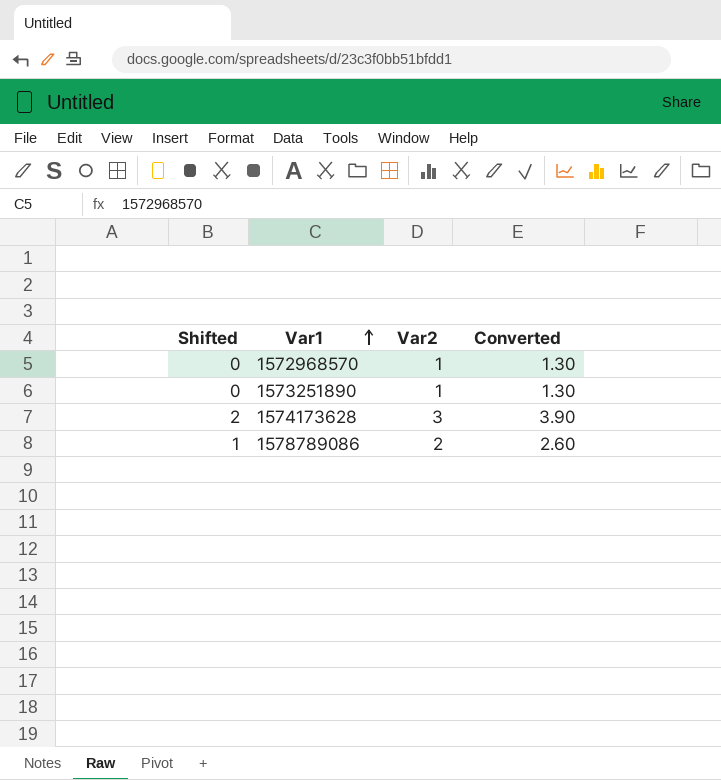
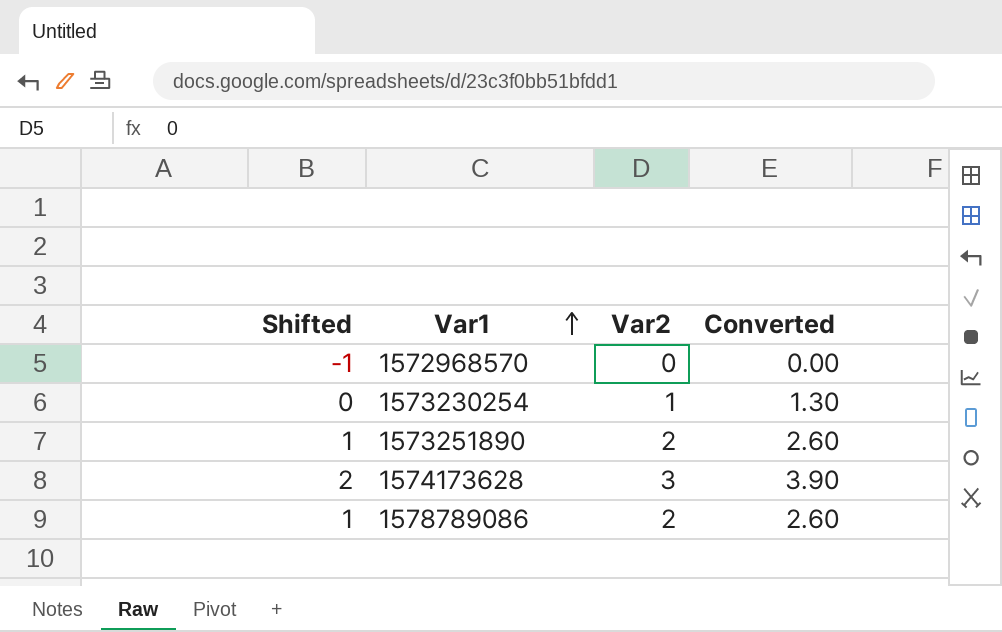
1572968570 | Shifted: 0 -> -1
1572968570 | Var2: 1 -> 0
1572968570 | Converted: 1.30 -> 0.00
row 1573230254: none -> 0 | 1 | 1.30
1573251890 | Shifted: 0 -> 1
1573251890 | Var2: 1 -> 2
1573251890 | Converted: 1.30 -> 2.60

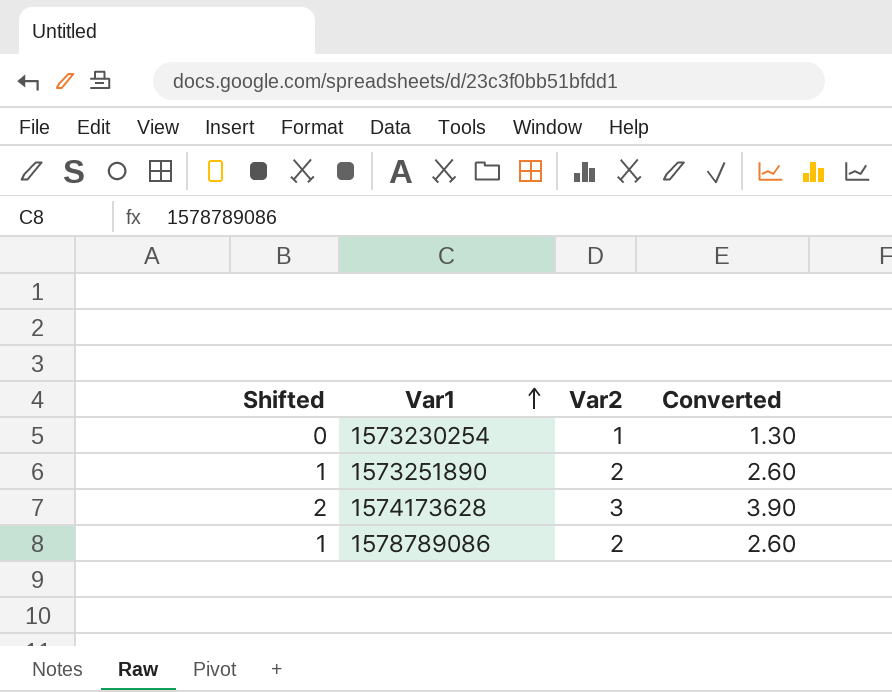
row 1572968570: -1 | 0 | 0.00 -> none

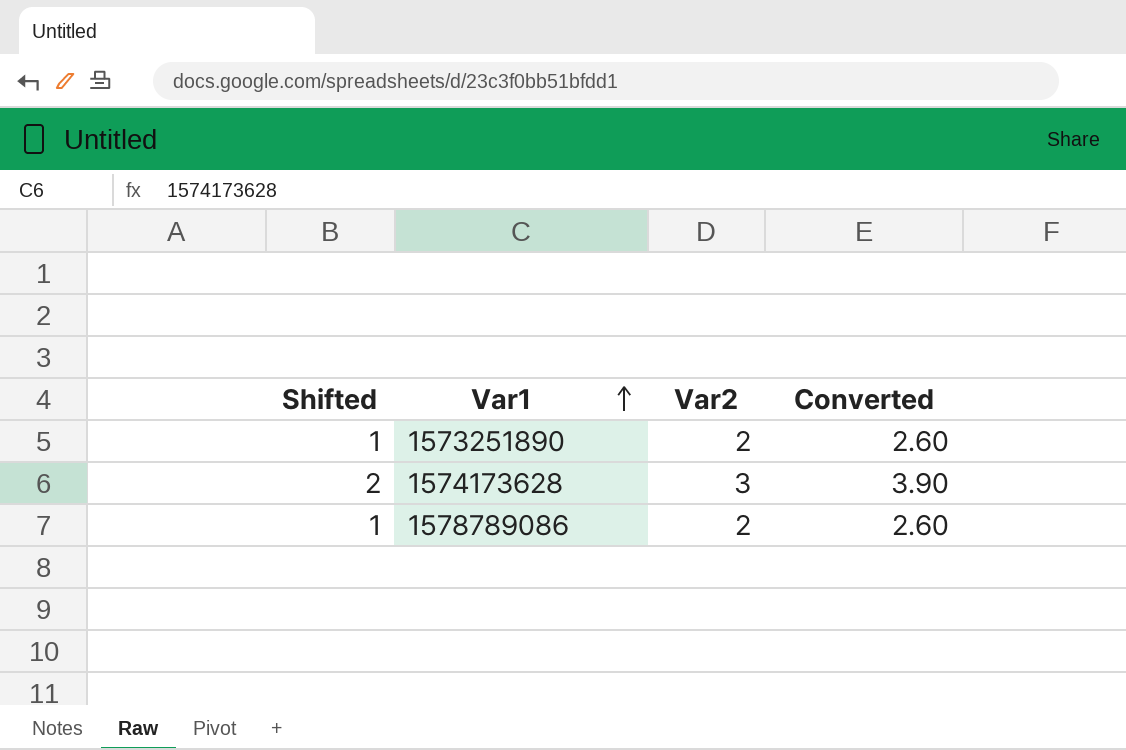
row 1573230254: 0 | 1 | 1.30 -> none

